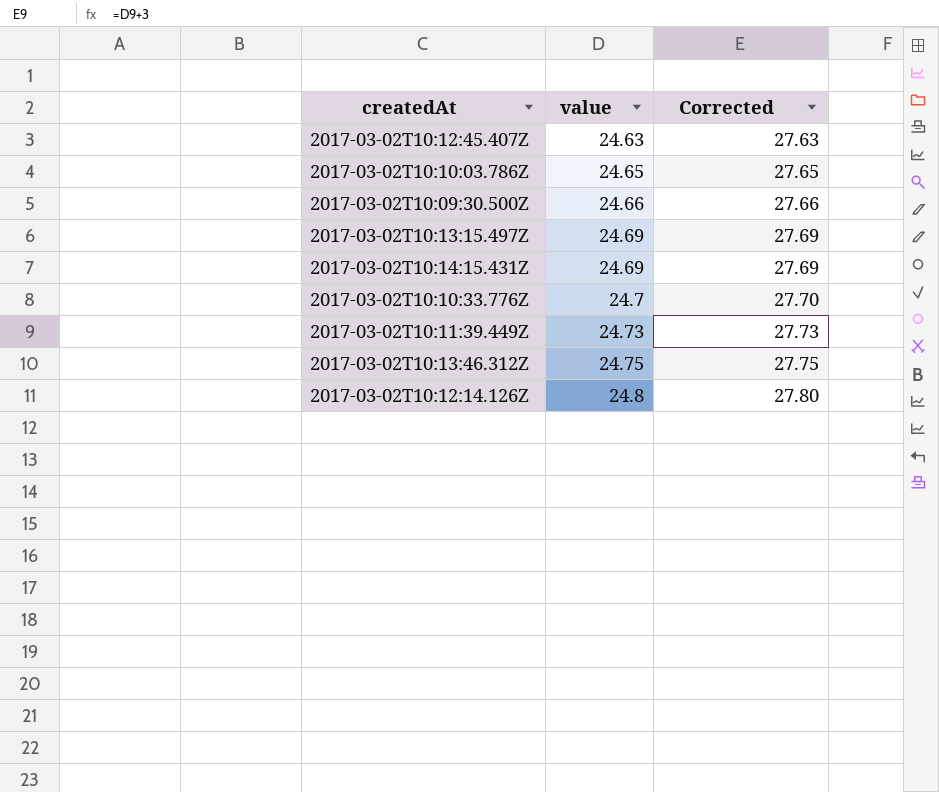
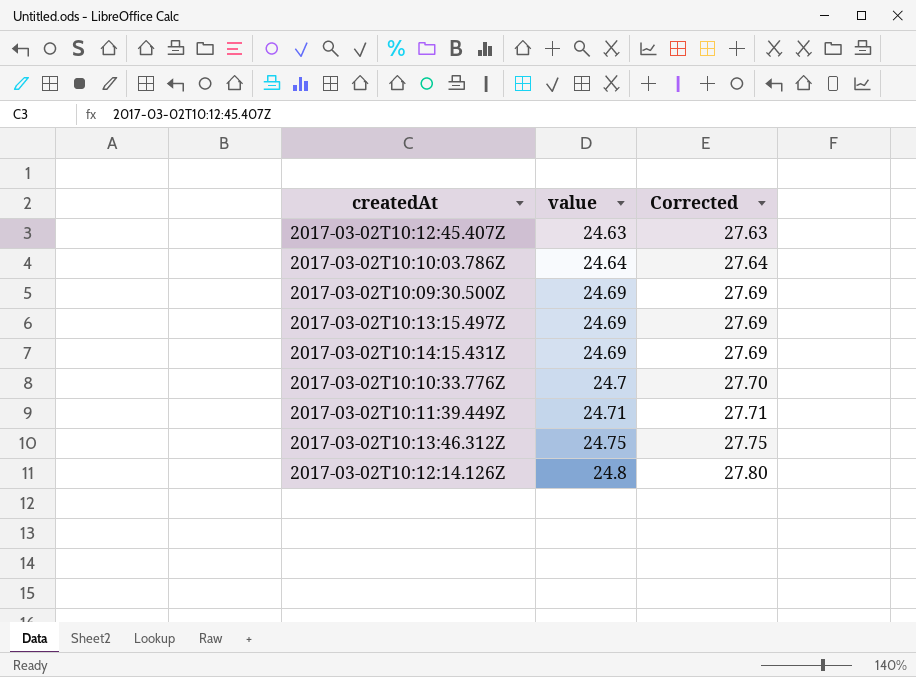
2017-03-02T10:10:03.786Z | value: 24.65 -> 24.64
2017-03-02T10:10:03.786Z | Corrected: 27.65 -> 27.64
2017-03-02T10:09:30.500Z | value: 24.66 -> 24.69
2017-03-02T10:09:30.500Z | Corrected: 27.66 -> 27.69
2017-03-02T10:11:39.449Z | value: 24.73 -> 24.71
2017-03-02T10:11:39.449Z | Corrected: 27.73 -> 27.71

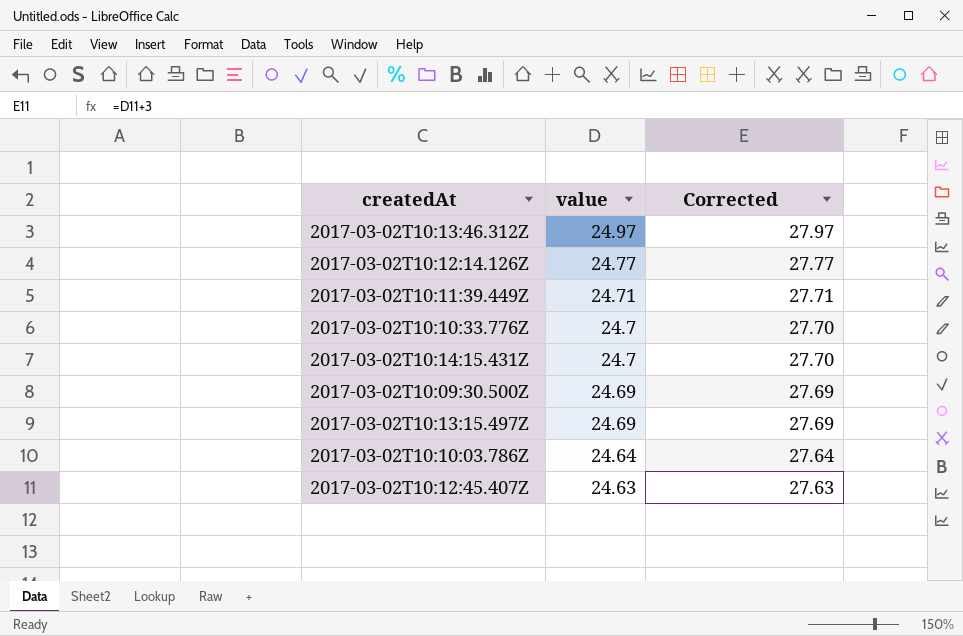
row order: value ascending -> value descending
2017-03-02T10:13:46.312Z | value: 24.75 -> 24.97
2017-03-02T10:13:46.312Z | Corrected: 27.75 -> 27.97
2017-03-02T10:12:14.126Z | value: 24.8 -> 24.77
2017-03-02T10:12:14.126Z | Corrected: 27.80 -> 27.77
2017-03-02T10:14:15.431Z | value: 24.69 -> 24.7
2017-03-02T10:14:15.431Z | Corrected: 27.69 -> 27.70

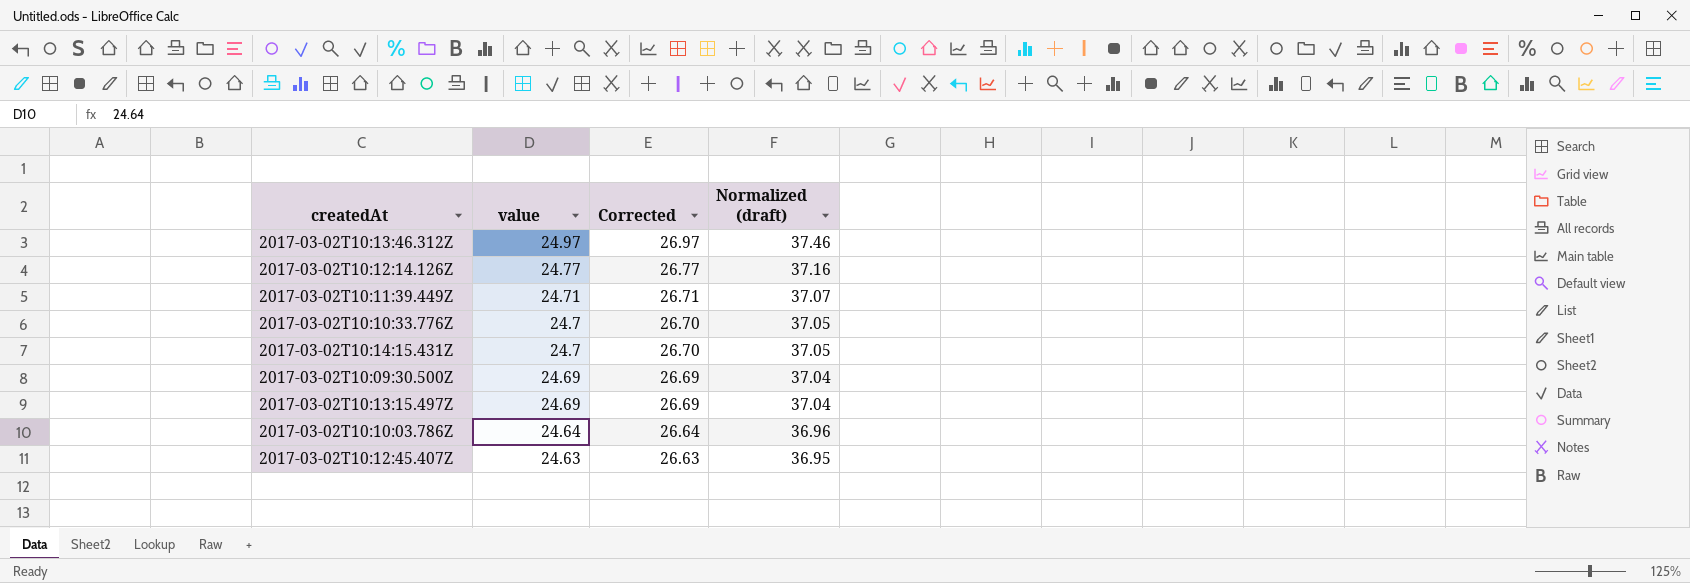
column Corrected | formula: [value] + 3 -> [value] + 2
column Normalized (draft) | formula: none -> [value] * 1.5

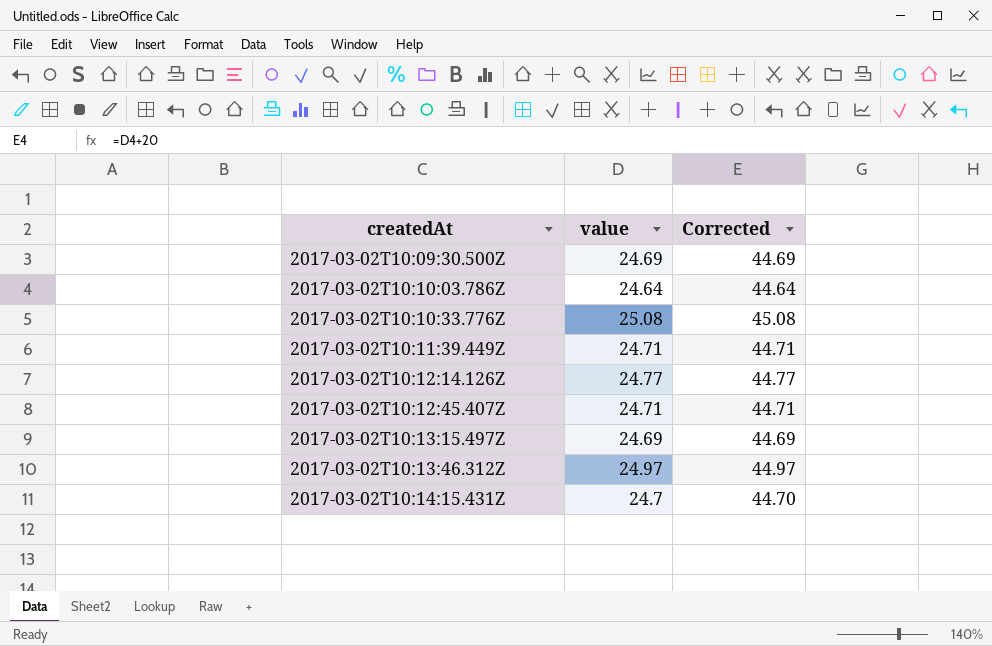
row order: value descending -> createdAt ascending
column Normalized (draft) | formula: [value] * 1.5 -> none
column Corrected | formula: [value] + 2 -> [value] + 20
2017-03-02T10:10:33.776Z | value: 24.7 -> 25.08
2017-03-02T10:12:45.407Z | value: 24.63 -> 24.71

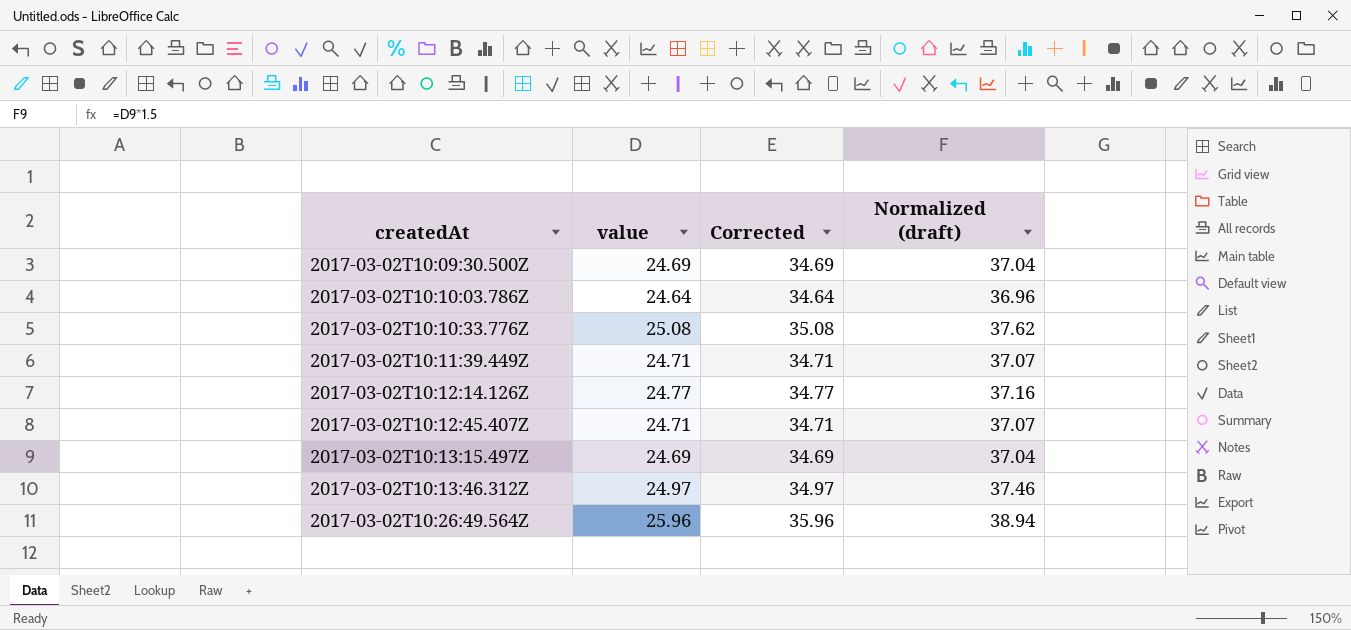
column Corrected | formula: [value] + 20 -> [value] + 10
column Normalized (draft) | formula: none -> [value] * 1.5
row 2017-03-02T10:14:15.431Z: 24.7 | 44.70 -> none
row 2017-03-02T10:26:49.564Z: none -> 25.96 | 35.96 | 38.94

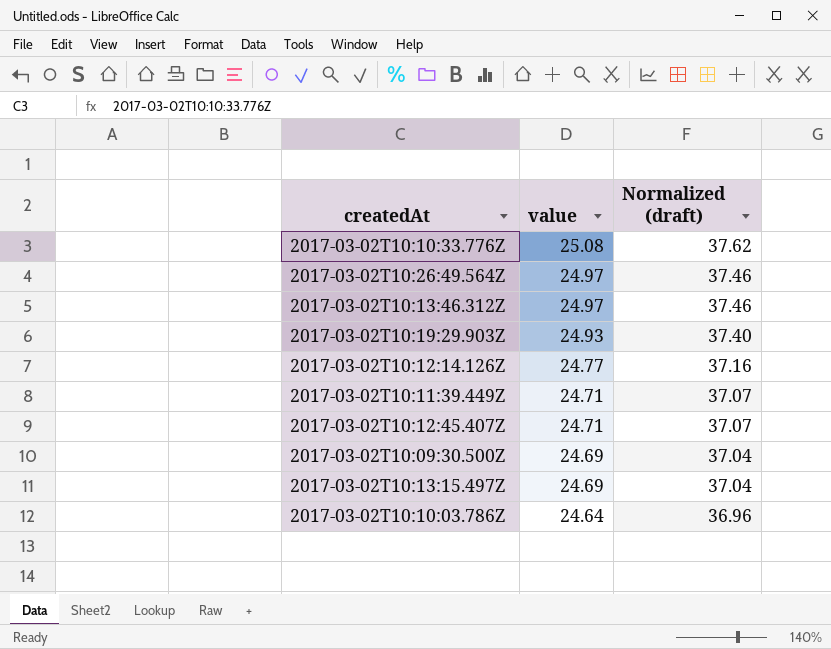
row order: createdAt ascending -> value descending
column Corrected | formula: [value] + 10 -> none
2017-03-02T10:26:49.564Z | value: 25.96 -> 24.97
2017-03-02T10:26:49.564Z | Normalized (draft): 38.94 -> 37.46
row 2017-03-02T10:19:29.903Z: none -> 24.93 | 37.40

